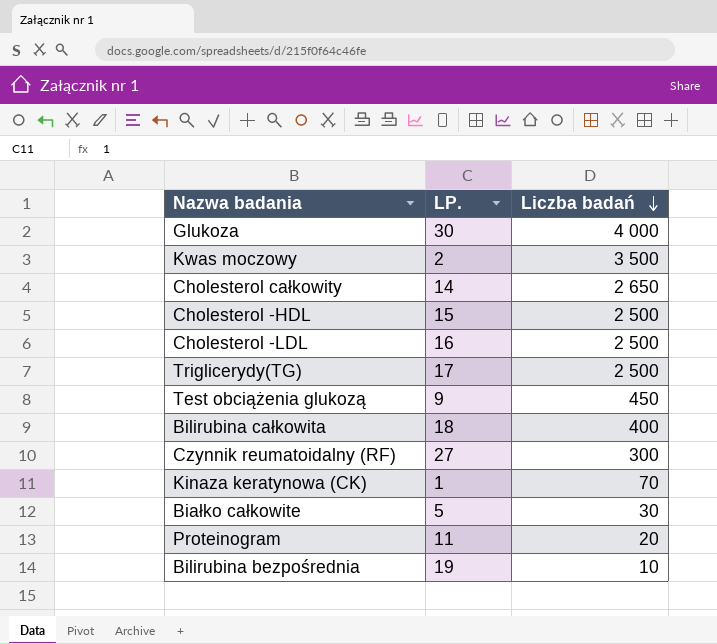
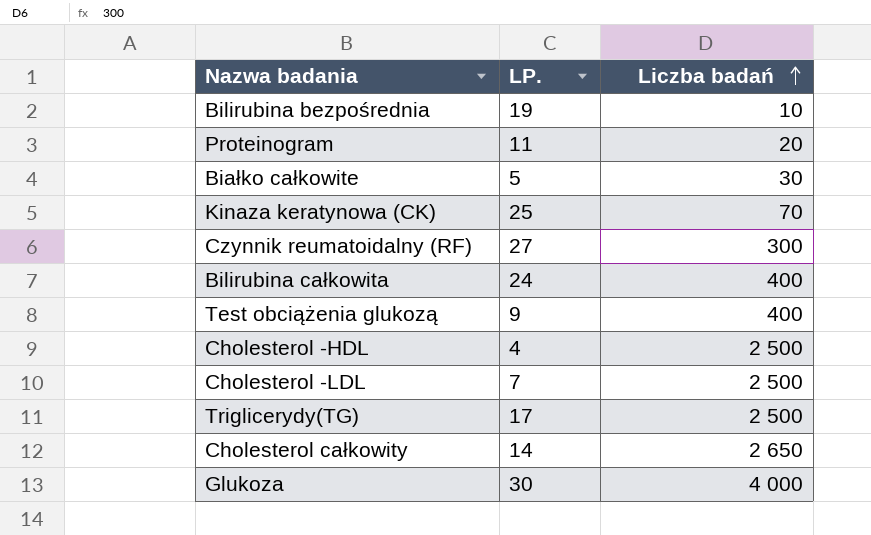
row order: Liczba badań descending -> Liczba badań ascending
row Kwas moczowy: 2 | 3 500 -> none
Kinaza keratynowa (CK) | LP.: 1 -> 25
Bilirubina całkowita | LP.: 18 -> 24
Test obciążenia glukozą | Liczba badań: 450 -> 400
Cholesterol -HDL | LP.: 15 -> 4
Cholesterol -LDL | LP.: 16 -> 7

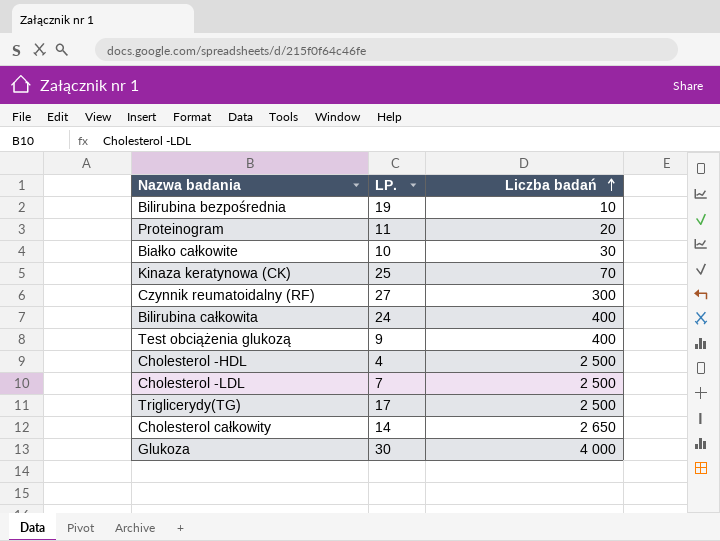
Białko całkowite | LP.: 5 -> 10

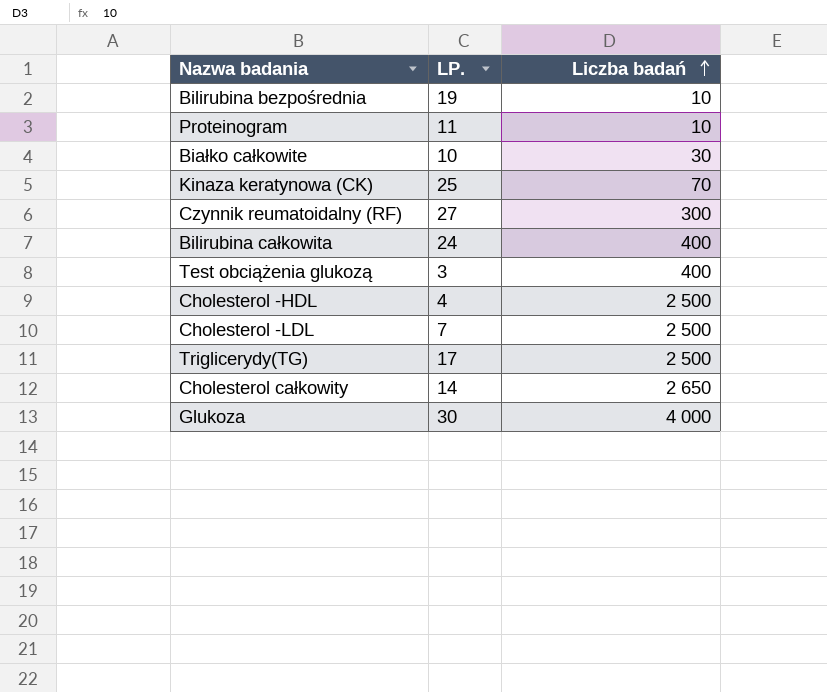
Proteinogram | Liczba badań: 20 -> 10
Test obciążenia glukozą | LP.: 9 -> 3

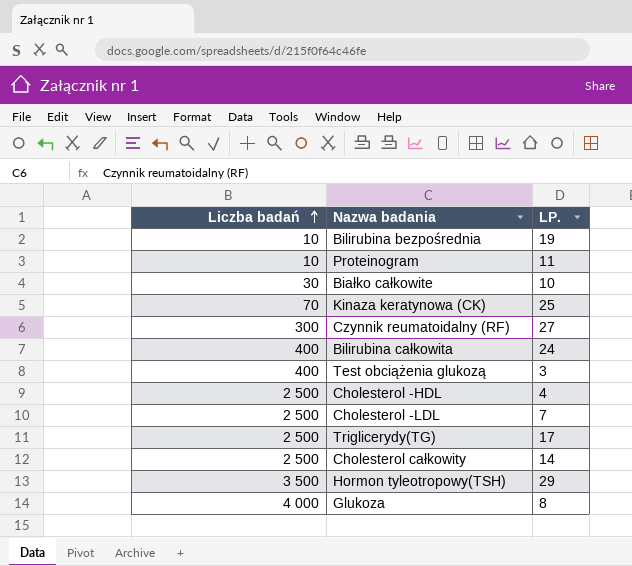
column Liczba badań | position: 3 -> 1
Cholesterol całkowity | Liczba badań: 2 650 -> 2 500
row Hormon tyleotropowy(TSH): none -> 3 500 | 29
Glukoza | LP.: 30 -> 8

